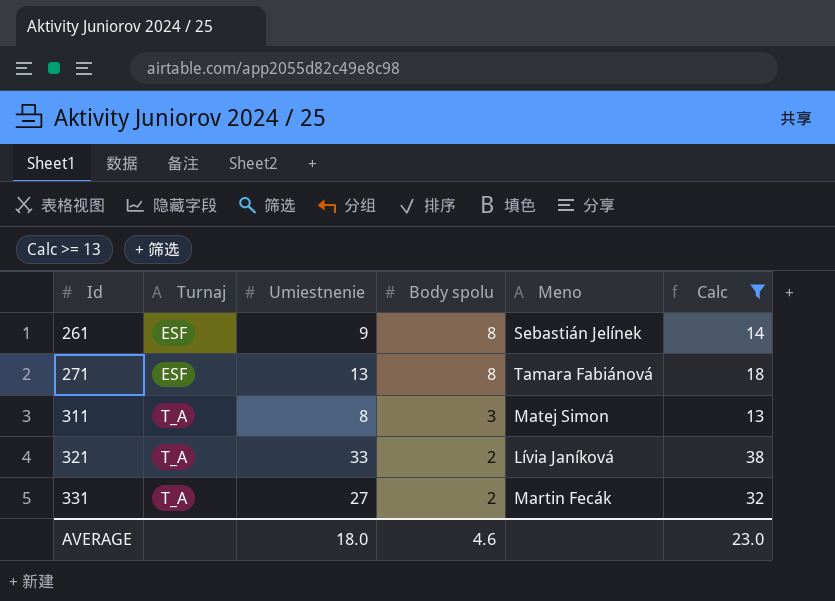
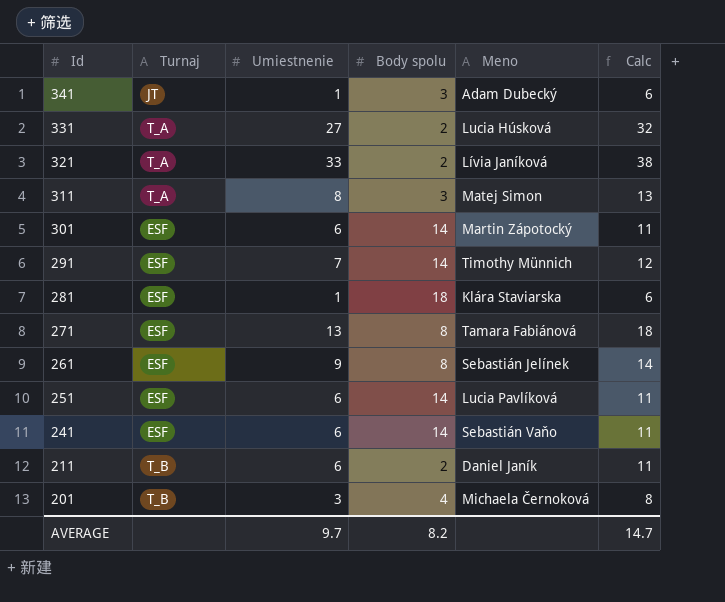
filter: Calc >= 13 -> none
row order: Id ascending -> Id descending
331 | Meno: Martin Fecák -> Lucia Húsková
AVERAGE | Umiestnenie: 18.0 -> 9.7
AVERAGE | Body spolu: 4.6 -> 8.2
AVERAGE | Calc: 23.0 -> 14.7

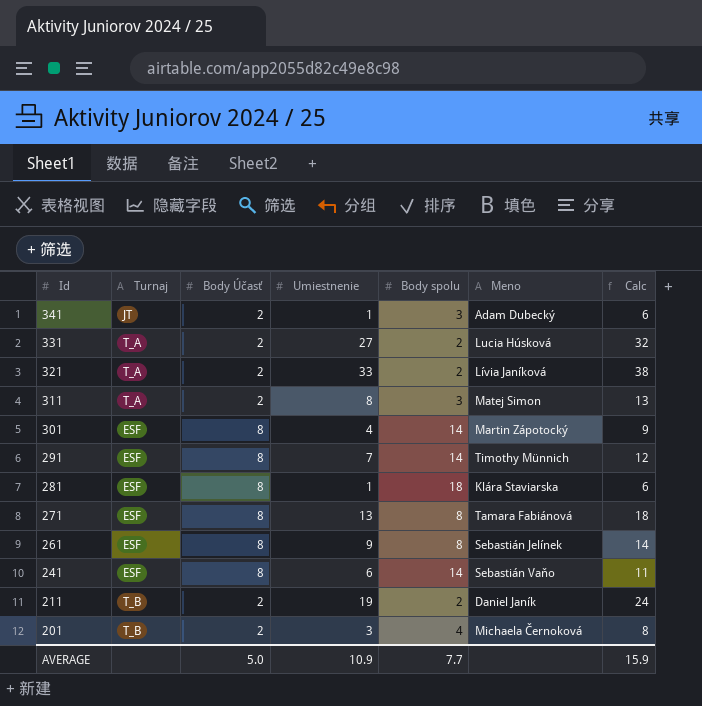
column Body Účasť | position: none -> 3
row 251: ESF | 6 | 14 | Lucia Pavlíková | 11 -> none
301 | Umiestnenie: 6 -> 4
301 | Calc: 11 -> 9
211 | Umiestnenie: 6 -> 19
211 | Calc: 11 -> 24
AVERAGE | Umiestnenie: 9.7 -> 10.9
AVERAGE | Body spolu: 8.2 -> 7.7
AVERAGE | Calc: 14.7 -> 15.9

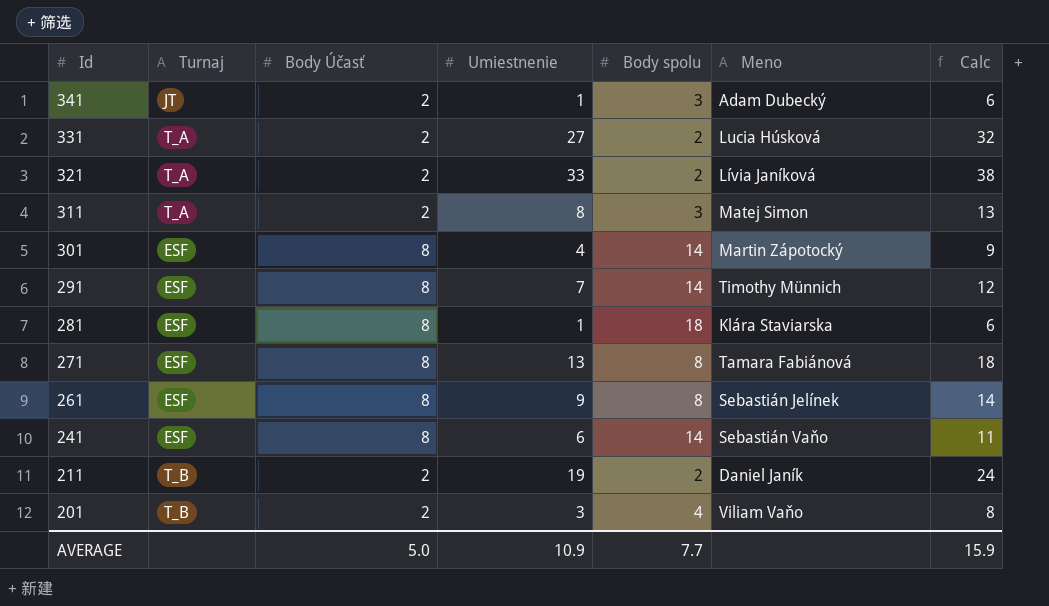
201 | Meno: Michaela Černoková -> Viliam Vaňo

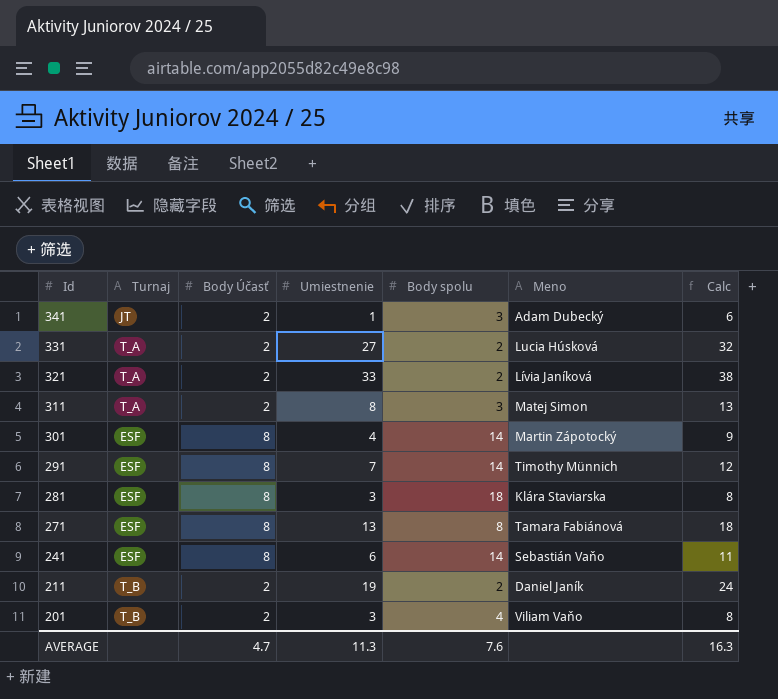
row 261: ESF | 8 | 9 | 8 | Sebastián Jelínek | 14 -> none
281 | Umiestnenie: 1 -> 3
281 | Calc: 6 -> 8
AVERAGE | Body Účasť: 5.0 -> 4.7
AVERAGE | Umiestnenie: 10.9 -> 11.3
AVERAGE | Body spolu: 7.7 -> 7.6
AVERAGE | Calc: 15.9 -> 16.3

